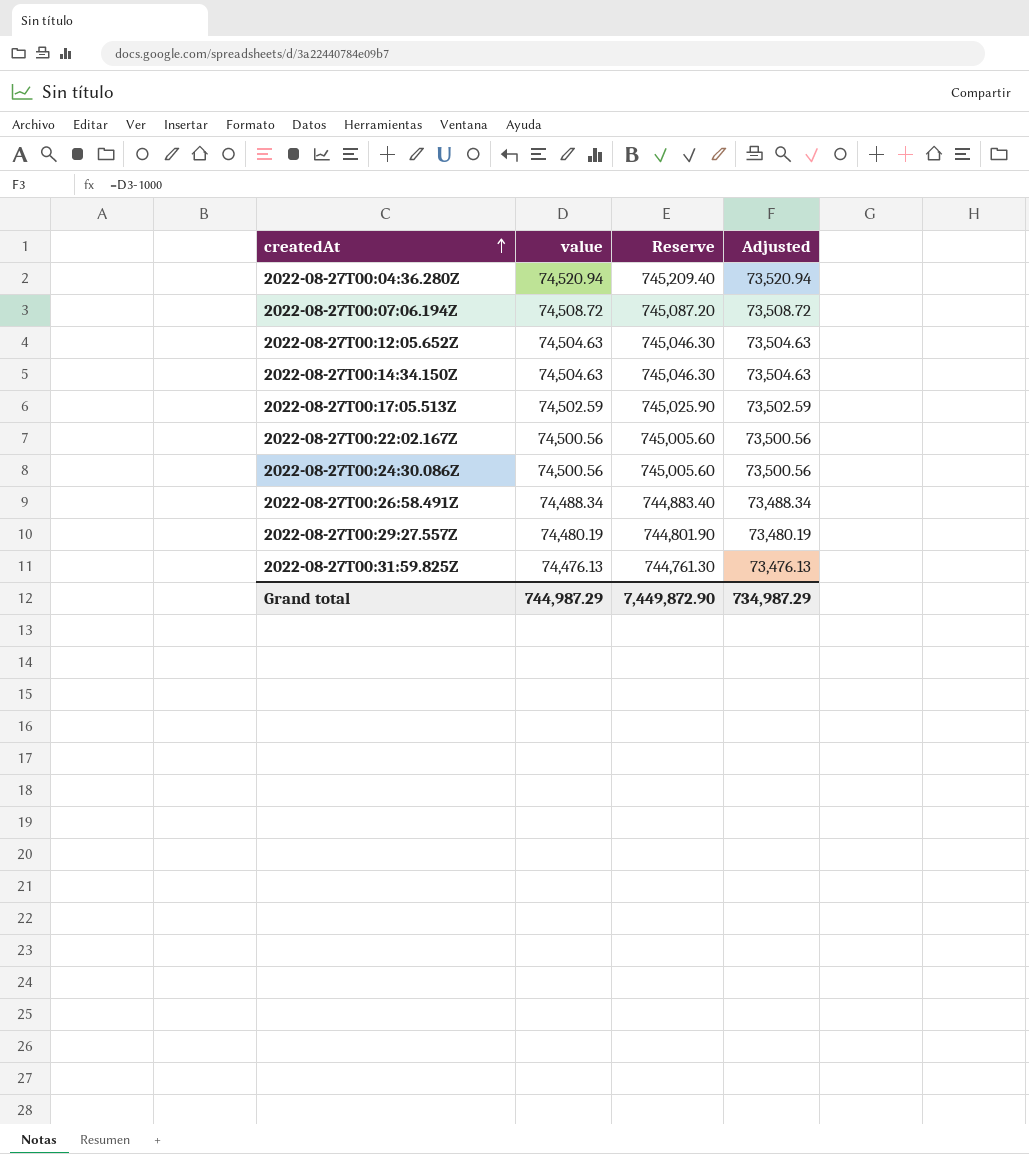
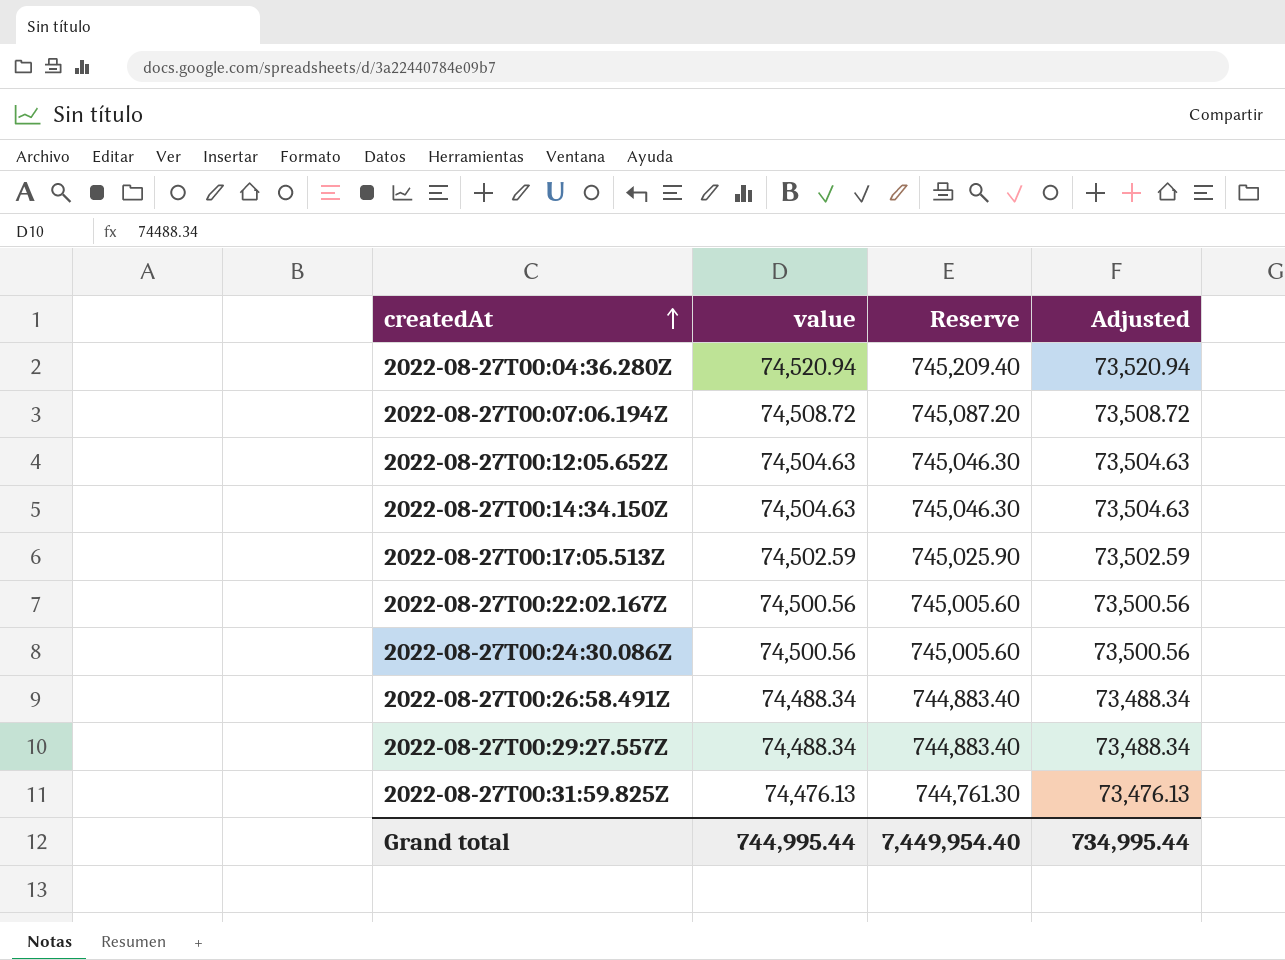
2022-08-27T00:29:27.557Z | value: 74,480.19 -> 74,488.34
2022-08-27T00:29:27.557Z | Reserve: 744,801.90 -> 744,883.40
2022-08-27T00:29:27.557Z | Adjusted: 73,480.19 -> 73,488.34
Grand total | value: 744,987.29 -> 744,995.44
Grand total | Reserve: 7,449,872.90 -> 7,449,954.40
Grand total | Adjusted: 734,987.29 -> 734,995.44

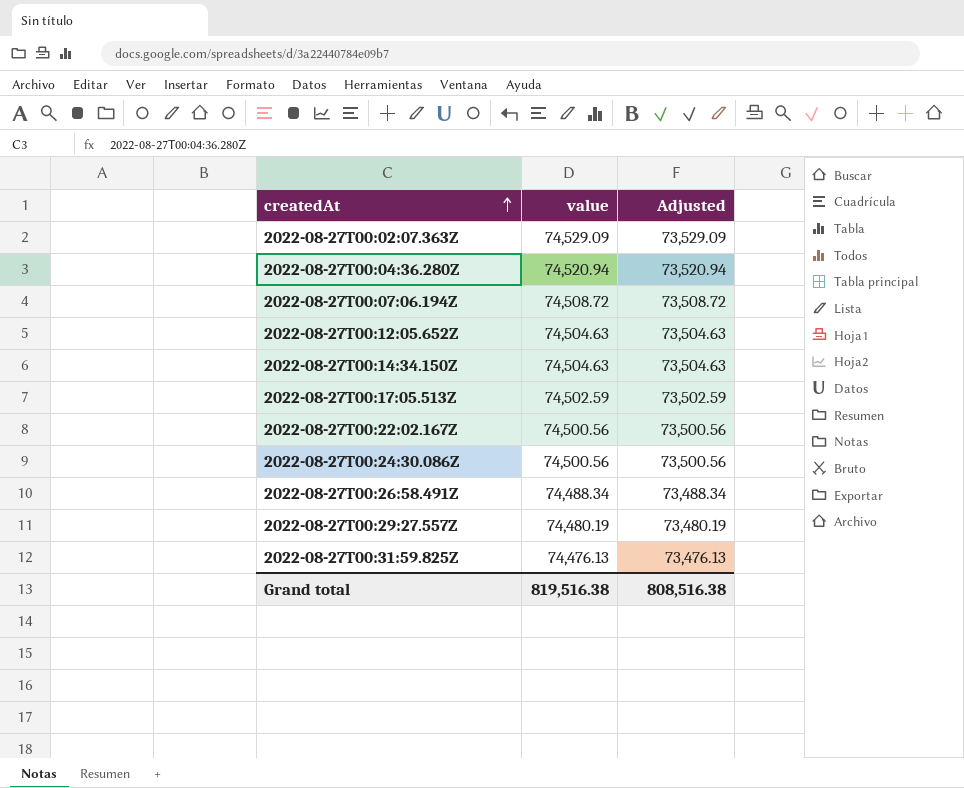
column Reserve | formula: [value] * 10 -> none
row 2022-08-27T00:02:07.363Z: none -> 74,529.09 | 73,529.09
2022-08-27T00:29:27.557Z | value: 74,488.34 -> 74,480.19
2022-08-27T00:29:27.557Z | Adjusted: 73,488.34 -> 73,480.19
Grand total | value: 744,995.44 -> 819,516.38
Grand total | Adjusted: 734,995.44 -> 808,516.38

